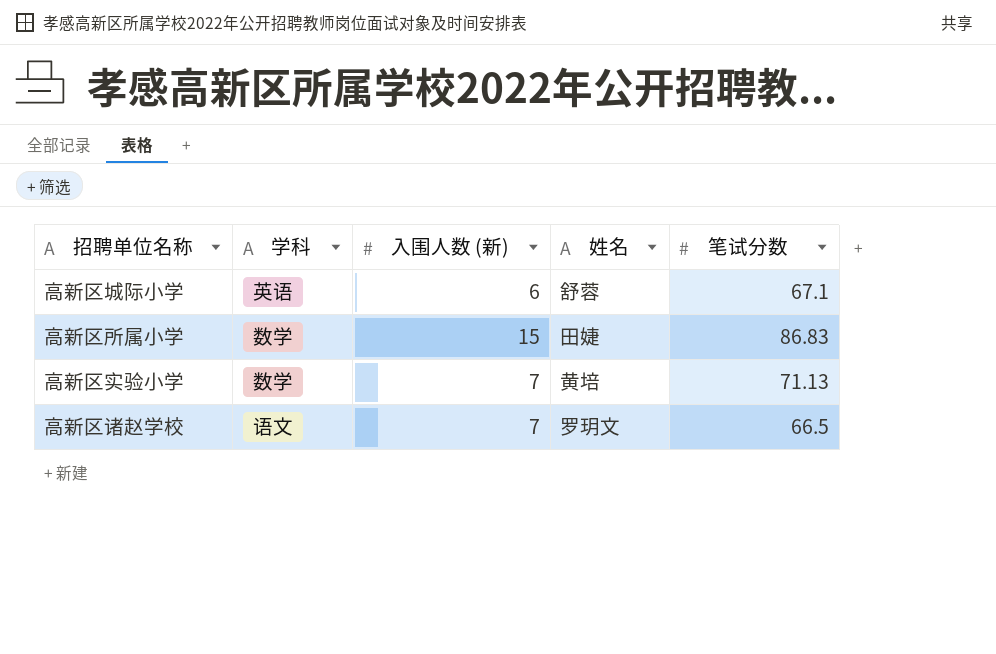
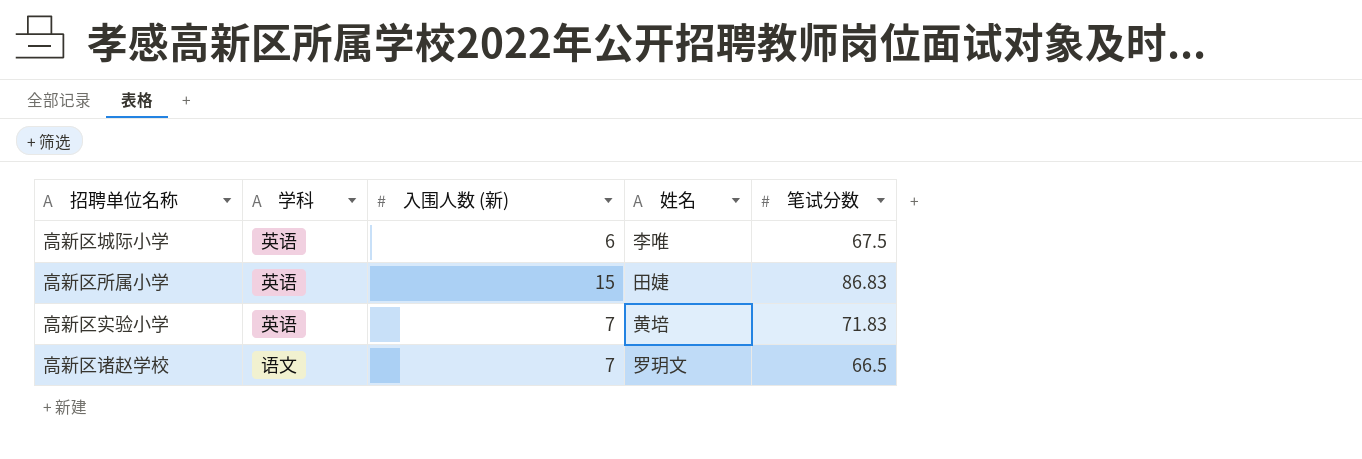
高新区城际小学 | 姓名: 舒蓉 -> 李唯
高新区城际小学 | 笔试分数: 67.1 -> 67.5
高新区所属小学 | 学科: 数学 -> 英语
高新区实验小学 | 学科: 数学 -> 英语
高新区实验小学 | 笔试分数: 71.13 -> 71.83

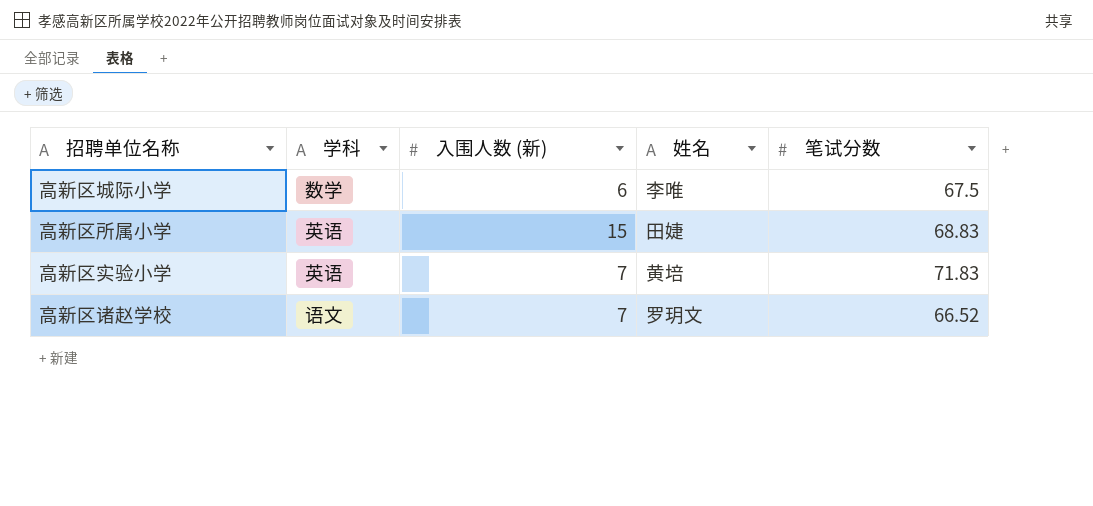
高新区城际小学 | 学科: 英语 -> 数学
高新区所属小学 | 笔试分数: 86.83 -> 68.83
高新区诸赵学校 | 笔试分数: 66.5 -> 66.52

